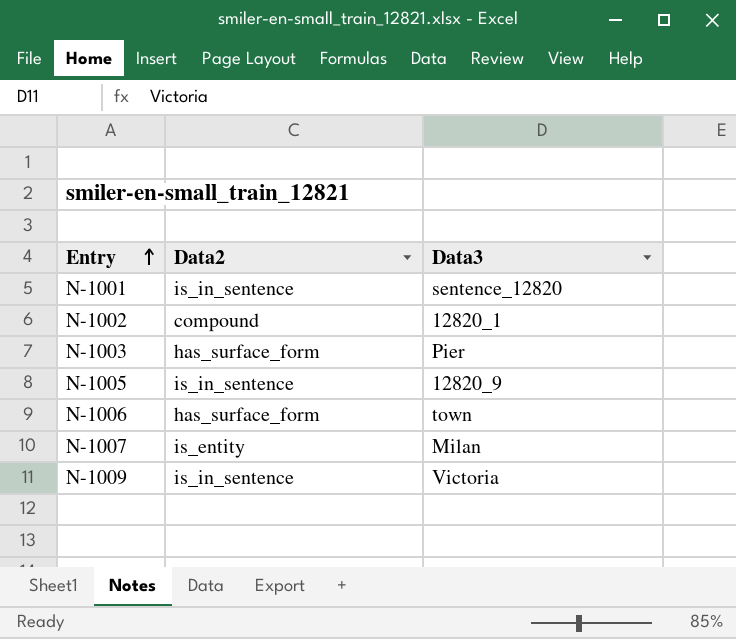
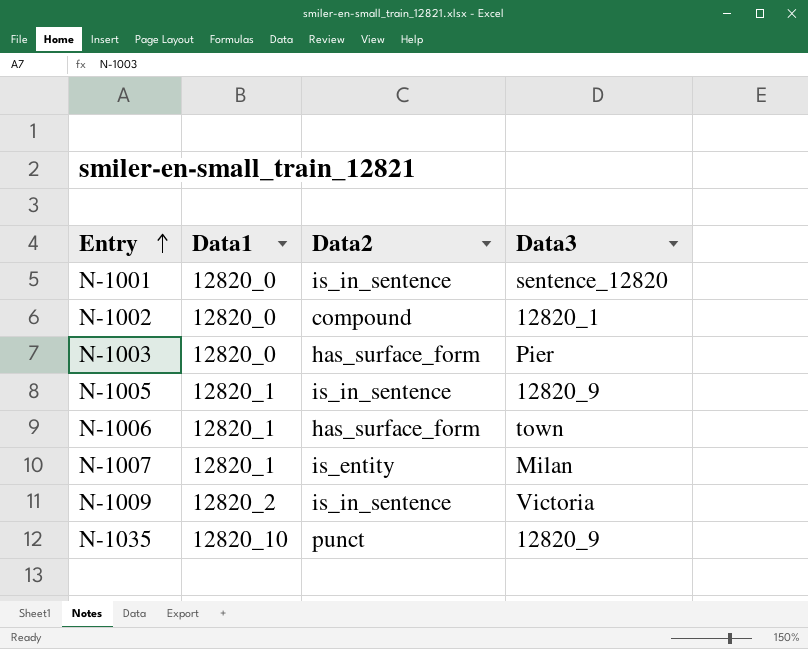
column Data1 | position: none -> 2
row N-1035: none -> 12820_10 | punct | 12820_9

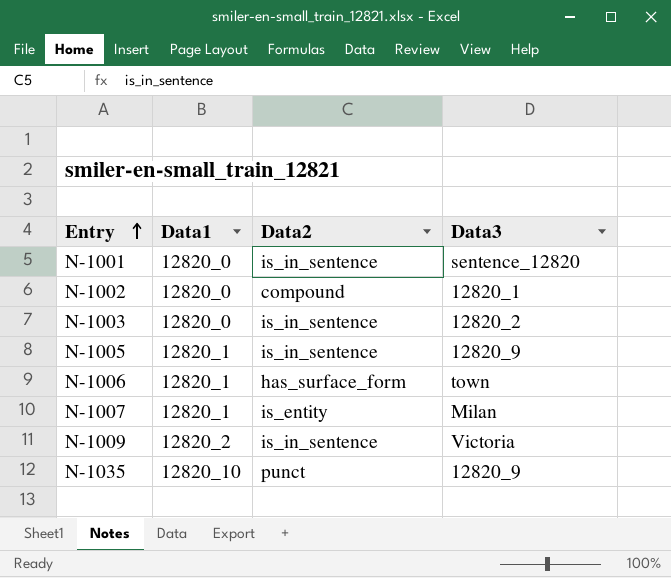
N-1003 | Data2: has_surface_form -> is_in_sentence
N-1003 | Data3: Pier -> 12820_2

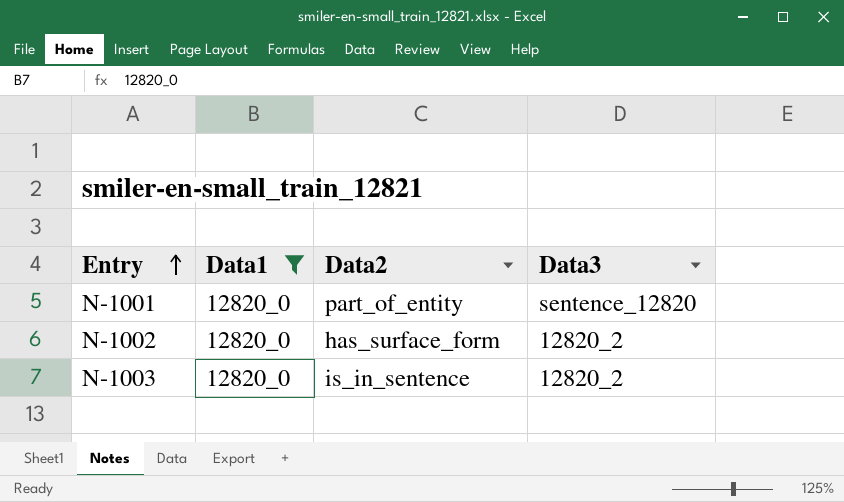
filter: none -> Data1 = 12820_0
N-1001 | Data2: is_in_sentence -> part_of_entity
N-1002 | Data2: compound -> has_surface_form
N-1002 | Data3: 12820_1 -> 12820_2

